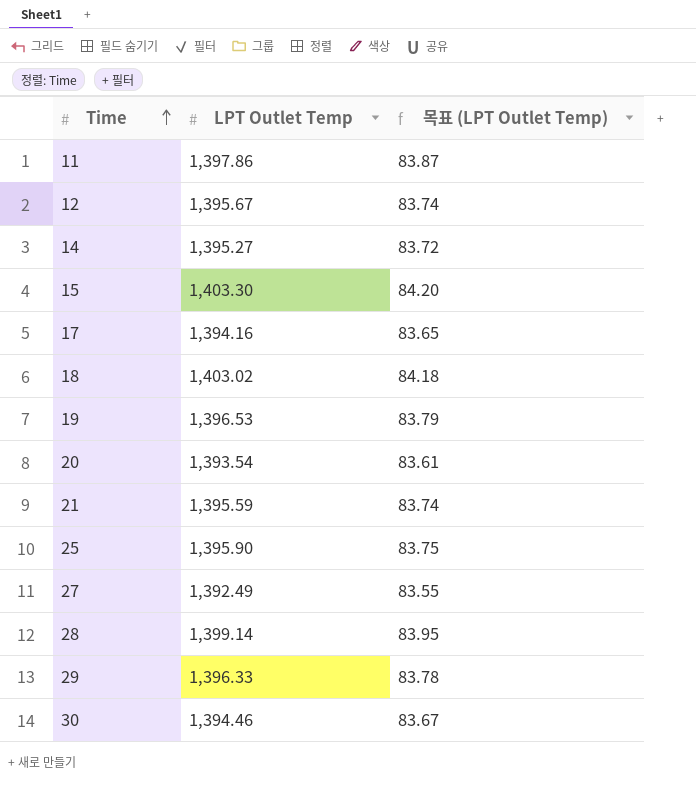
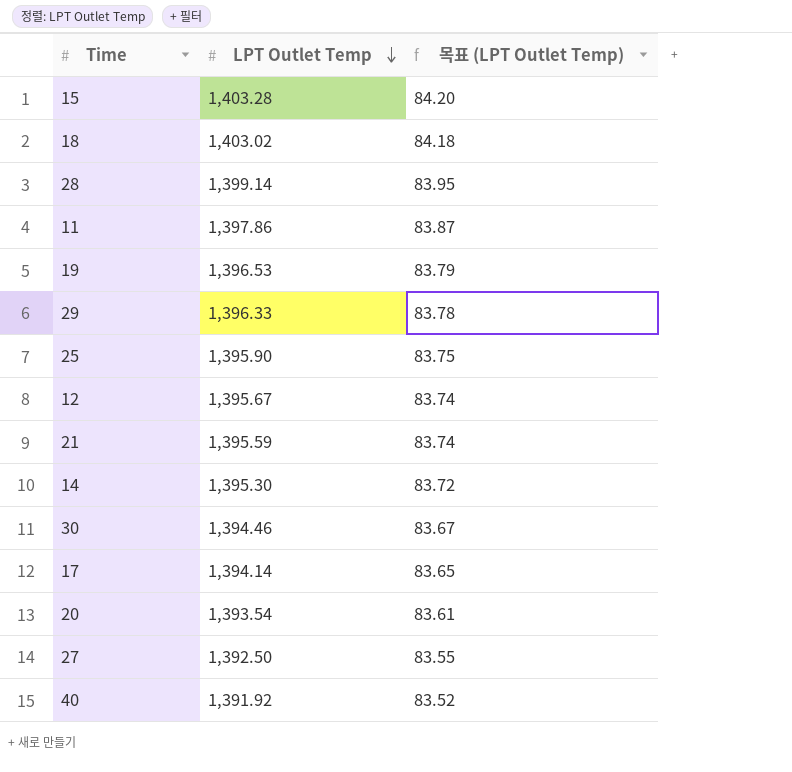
row order: Time ascending -> LPT Outlet Temp descending
15 | LPT Outlet Temp: 1,403.30 -> 1,403.28
14 | LPT Outlet Temp: 1,395.27 -> 1,395.30
17 | LPT Outlet Temp: 1,394.16 -> 1,394.14
27 | LPT Outlet Temp: 1,392.49 -> 1,392.50
row 40: none -> 1,391.92 | 83.52

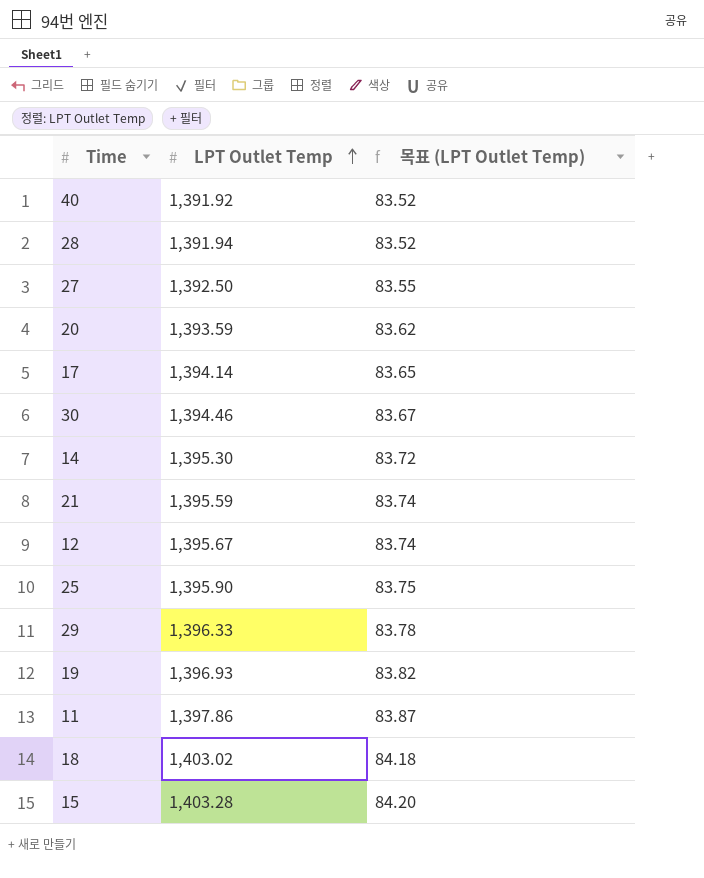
row order: LPT Outlet Temp descending -> LPT Outlet Temp ascending
28 | LPT Outlet Temp: 1,399.14 -> 1,391.94
28 | 목표 (LPT Outlet Temp): 83.95 -> 83.52
20 | LPT Outlet Temp: 1,393.54 -> 1,393.59
20 | 목표 (LPT Outlet Temp): 83.61 -> 83.62
19 | LPT Outlet Temp: 1,396.53 -> 1,396.93
19 | 목표 (LPT Outlet Temp): 83.79 -> 83.82

